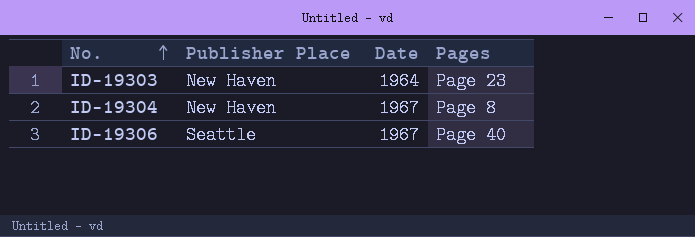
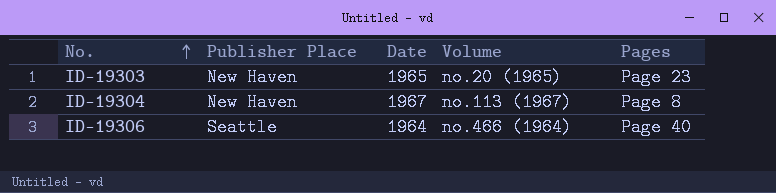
column Volume | position: none -> 4
ID-19303 | Date: 1964 -> 1965
ID-19306 | Date: 1967 -> 1964

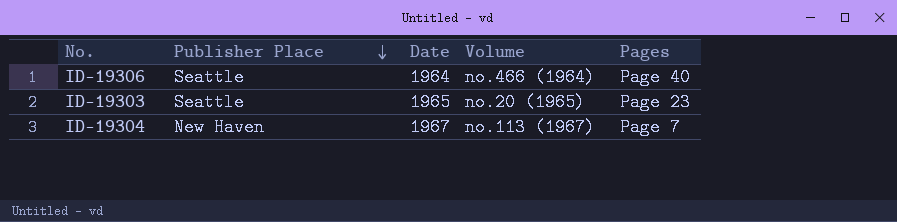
row order: No. ascending -> Publisher Place descending
ID-19303 | Publisher Place: New Haven -> Seattle
ID-19304 | Pages: Page 8 -> Page 7

